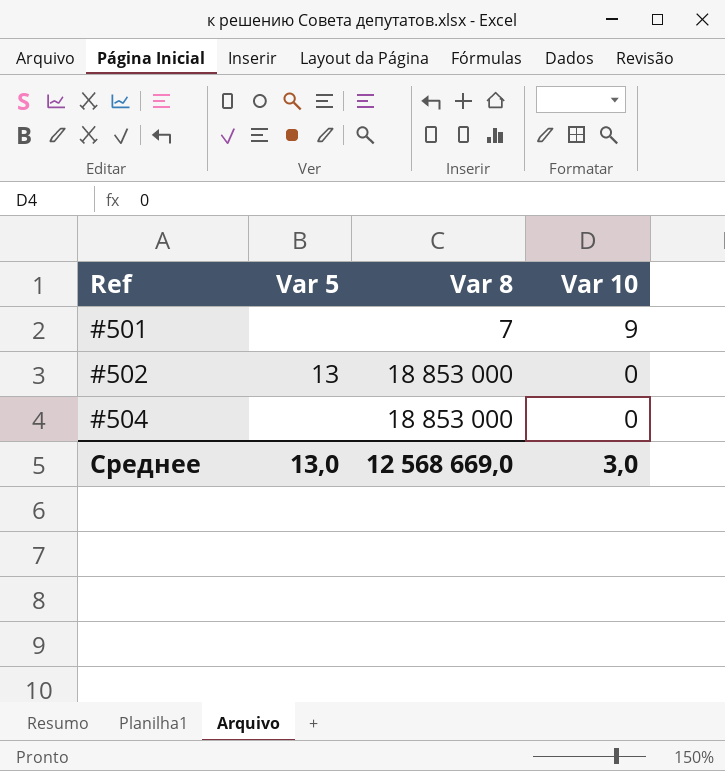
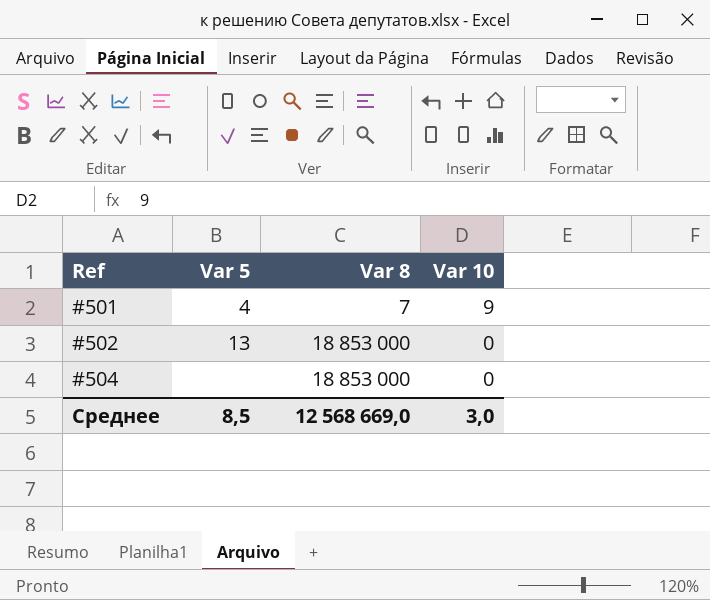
#501 | Var 5: none -> 4
Среднее | Var 5: 13,0 -> 8,5

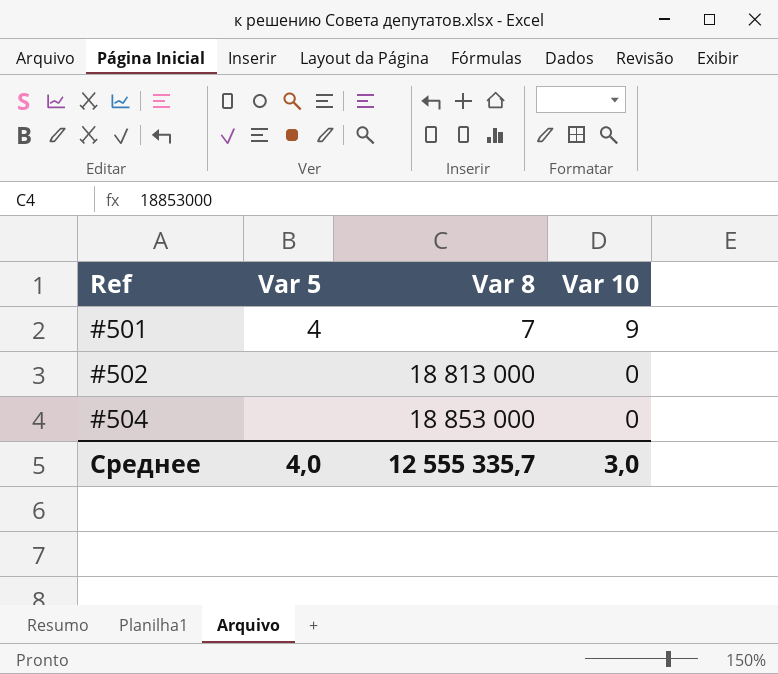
#502 | Var 5: 13 -> none
#502 | Var 8: 18 853 000 -> 18 813 000
Среднее | Var 5: 8,5 -> 4,0
Среднее | Var 8: 12 568 669,0 -> 12 555 335,7

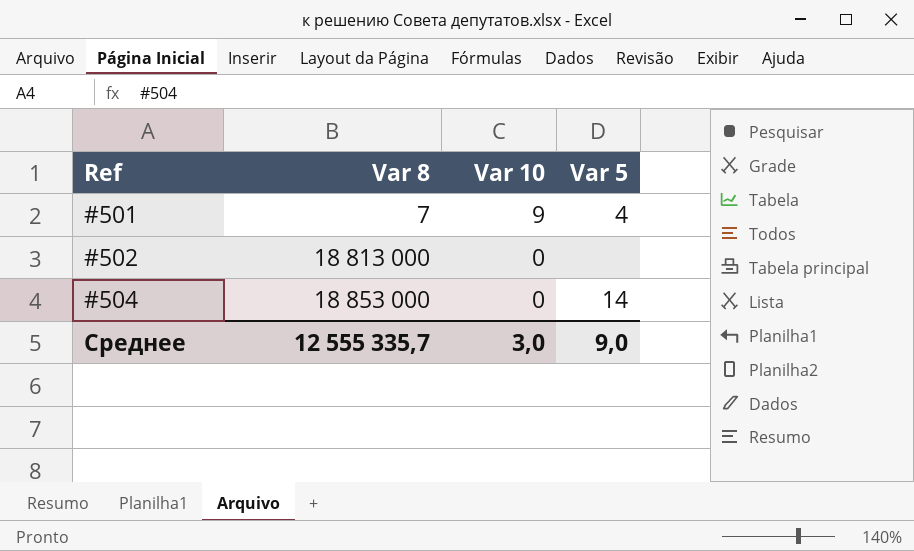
column Var 5 | position: 2 -> 4
#504 | Var 5: none -> 14
Среднее | Var 5: 4,0 -> 9,0

